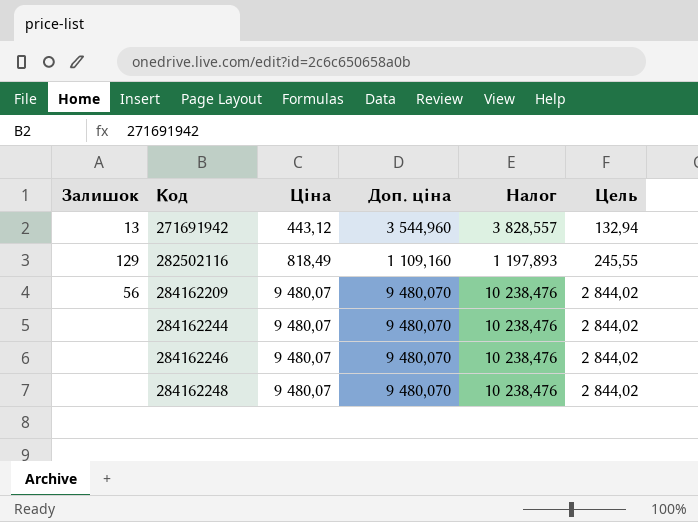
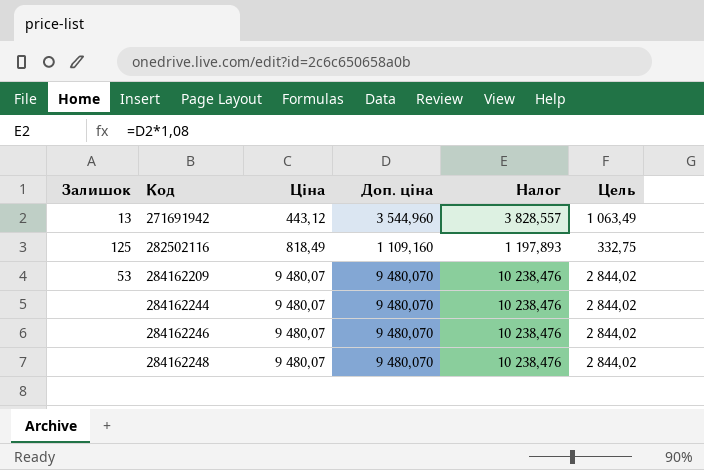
column Цель | formula: [Ціна] * 0,3 -> [Доп. ціна] * 0,3
282502116 | Залишок: 129 -> 125
284162209 | Залишок: 56 -> 53

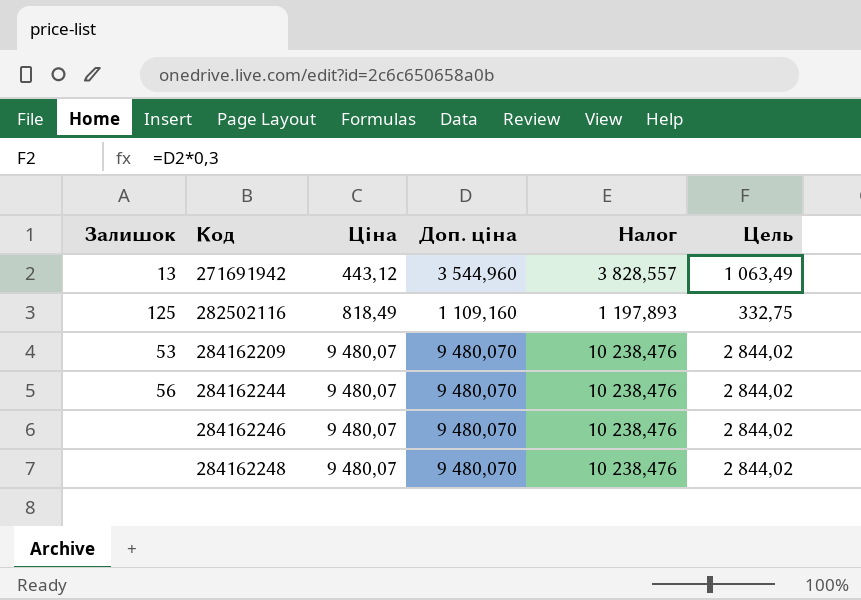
284162244 | Залишок: none -> 56

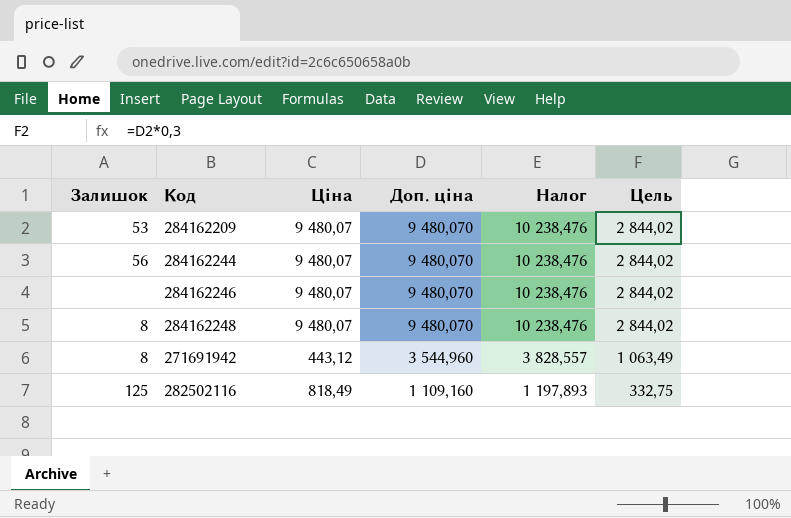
row order: Код ascending -> Доп. ціна descending
284162248 | Залишок: none -> 8
271691942 | Залишок: 13 -> 8

